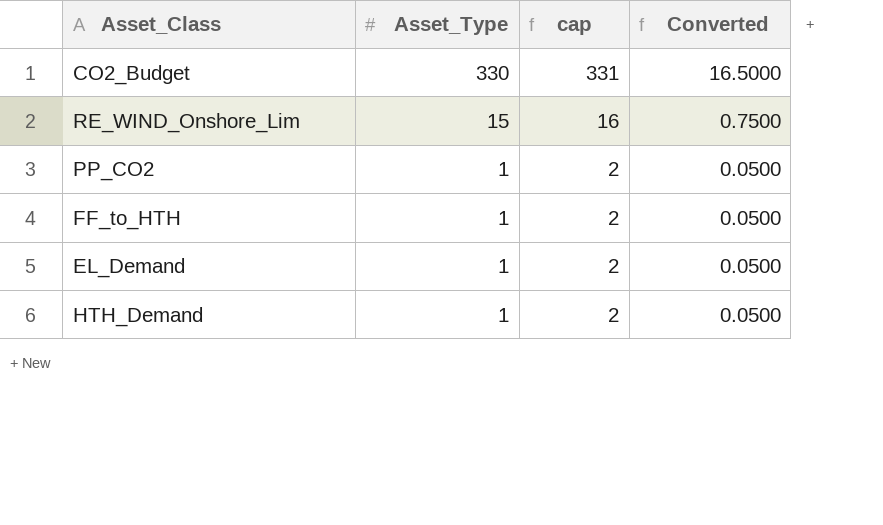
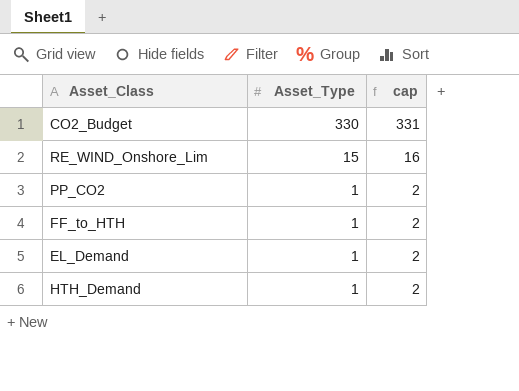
column Converted | formula: [Asset_Type] * 0.05 -> none

